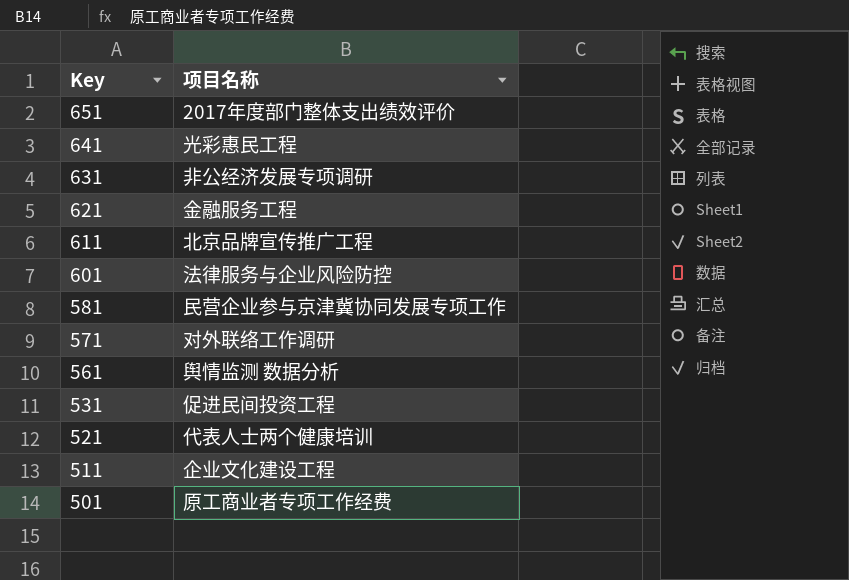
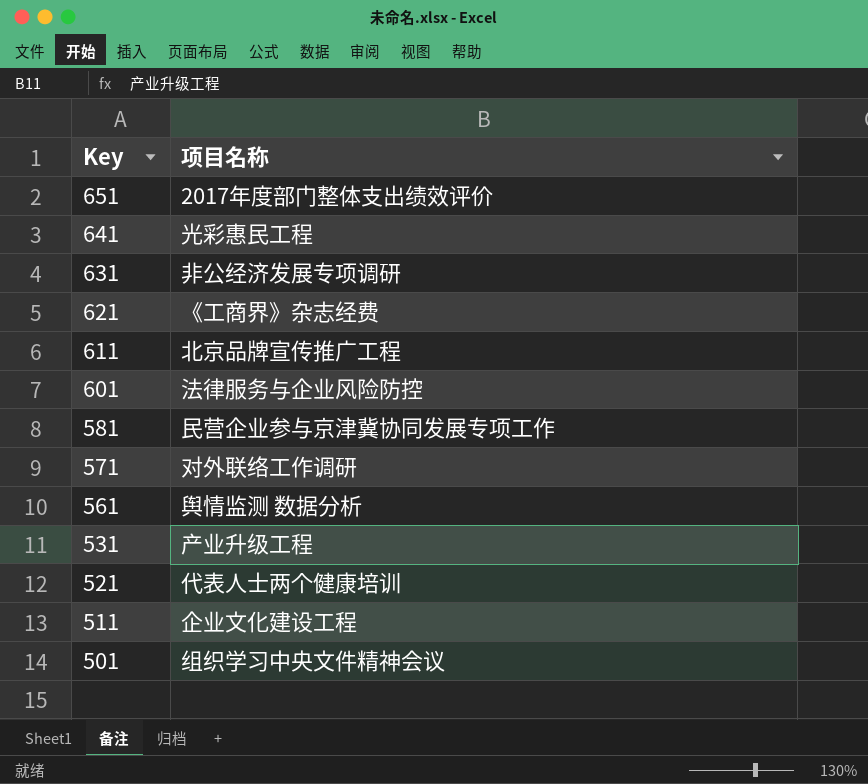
621 | 项目名称: 金融服务工程 -> 《工商界》杂志经费
531 | 项目名称: 促进民间投资工程 -> 产业升级工程
501 | 项目名称: 原工商业者专项工作经费 -> 组织学习中央文件精神会议

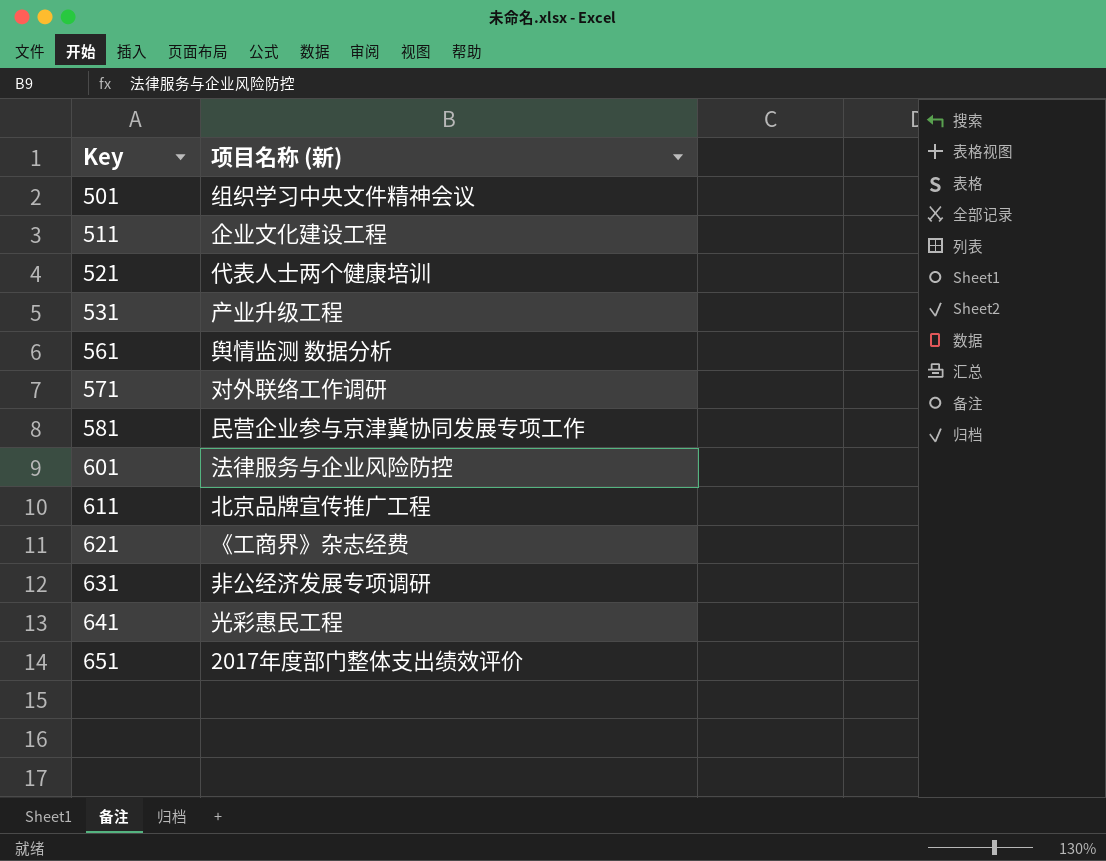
row order: Key descending -> Key ascending
column name: 项目名称 -> 项目名称 (新)

